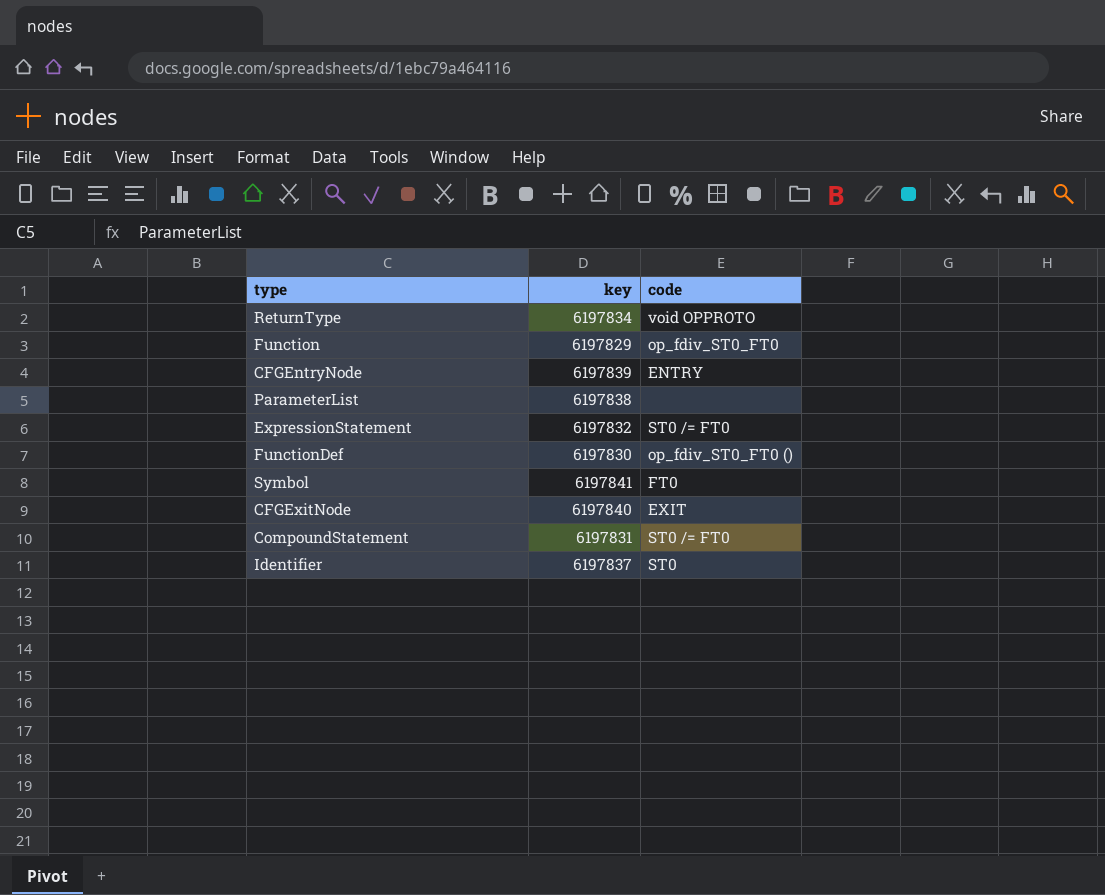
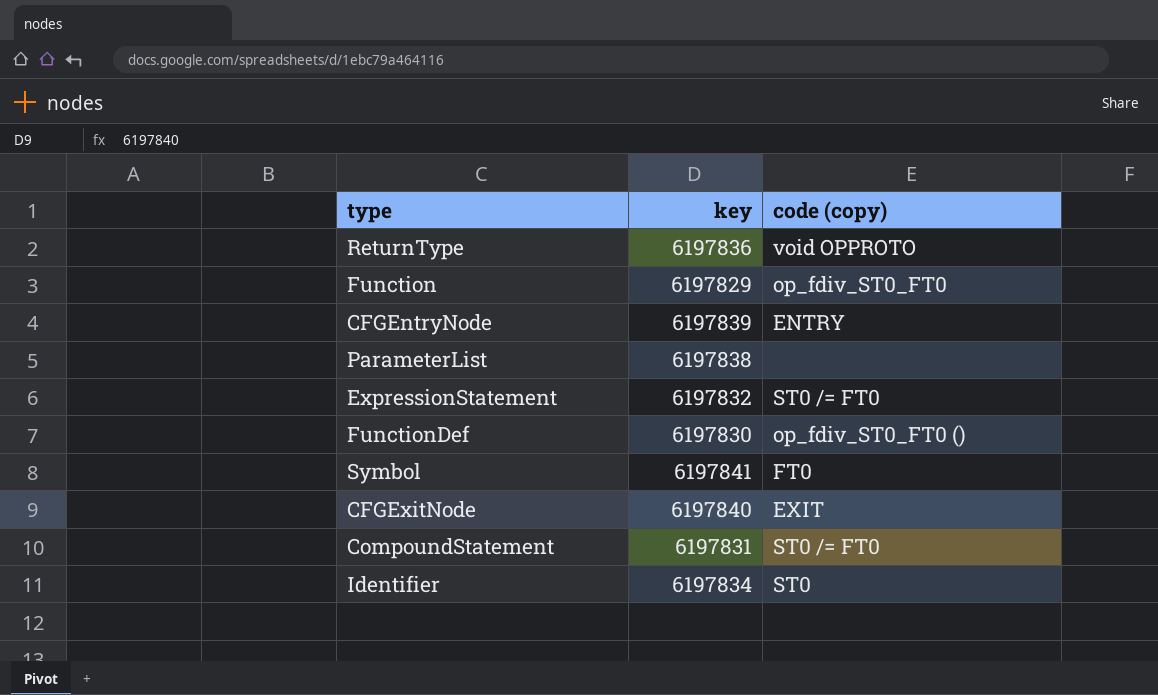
column name: code -> code (copy)
ReturnType | key: 6197834 -> 6197836
Identifier | key: 6197837 -> 6197834

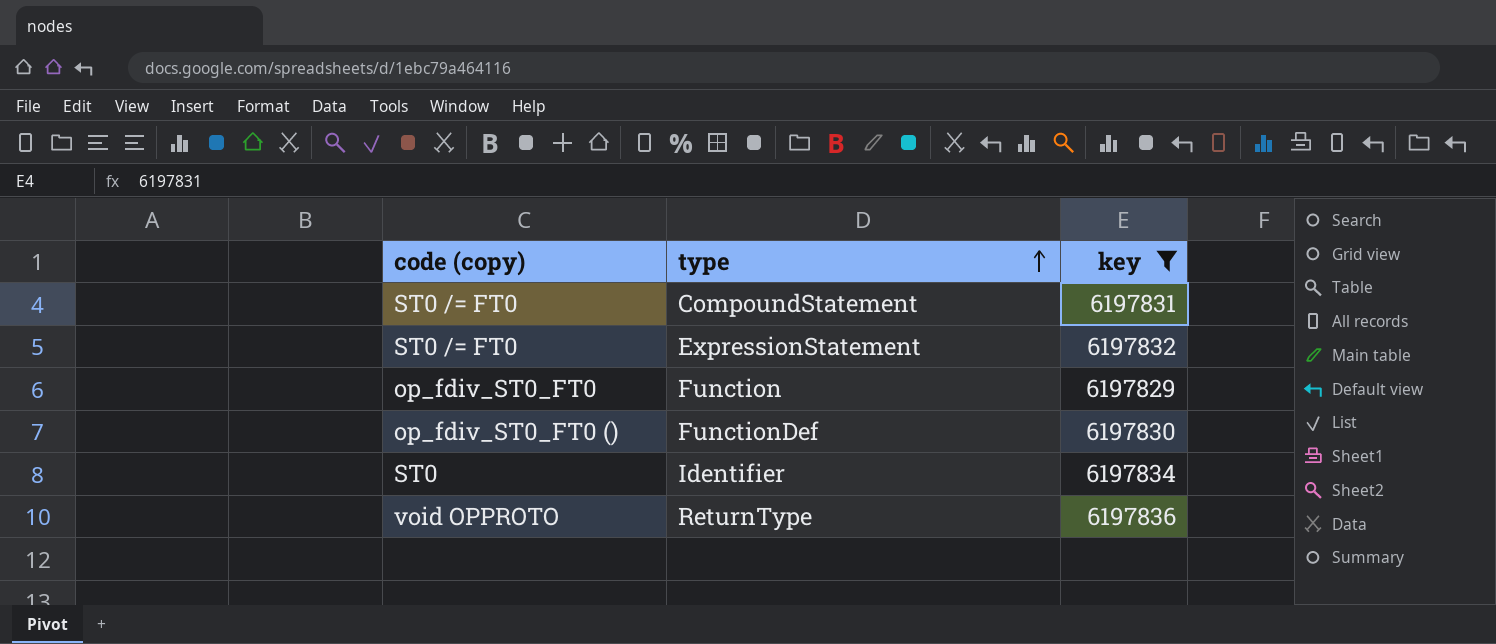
filter: none -> key <= 6197836
row order: none -> type ascending
column code (copy) | position: 3 -> 1

